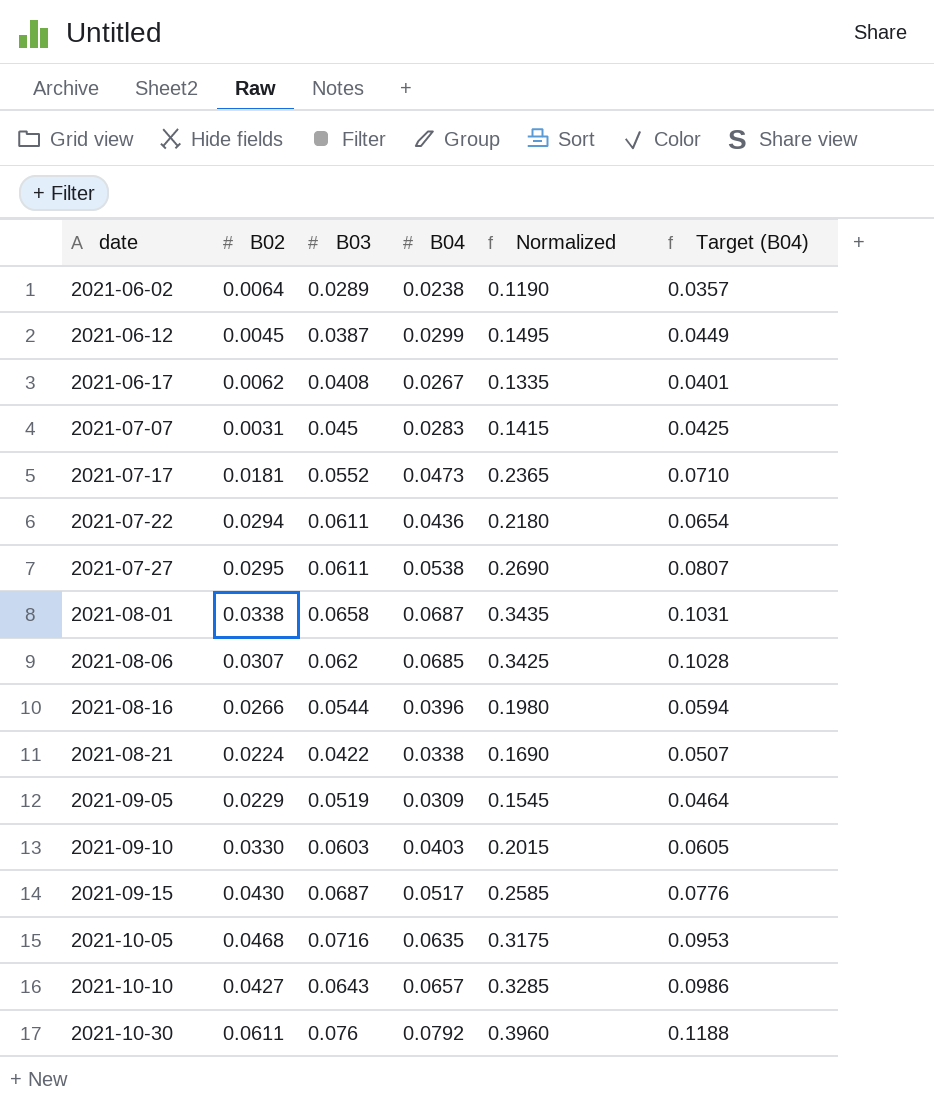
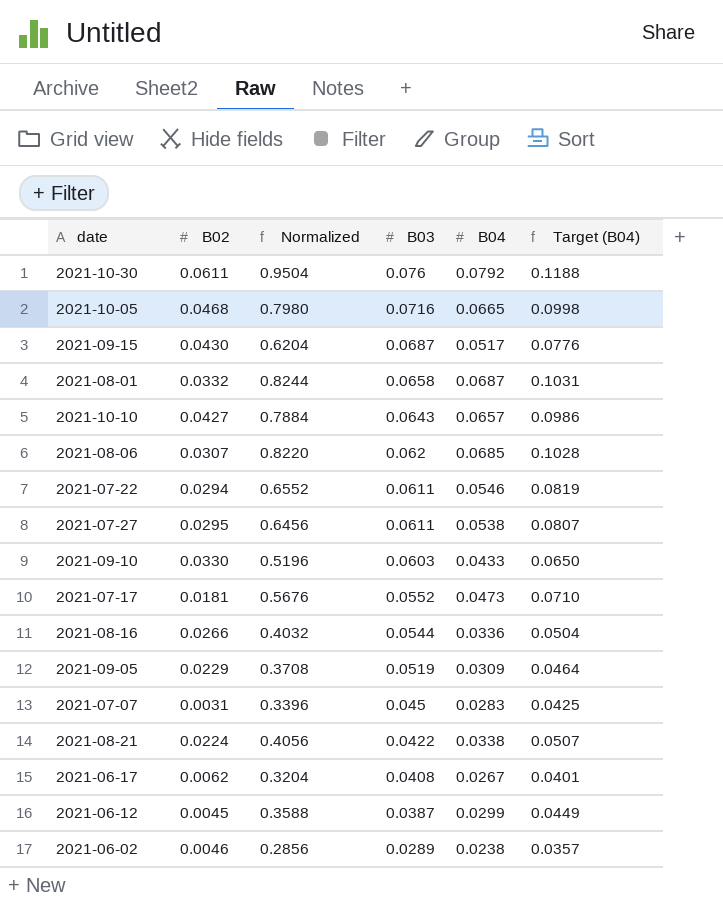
row order: date ascending -> B03 descending
column Normalized | formula: [B04] * 5 -> [B04] * 12
column Normalized | position: 5 -> 3
2021-10-05 | B04: 0.0635 -> 0.0665
2021-10-05 | Target (B04): 0.0953 -> 0.0998
2021-08-01 | B02: 0.0338 -> 0.0332
2021-07-22 | B04: 0.0436 -> 0.0546
2021-07-22 | Target (B04): 0.0654 -> 0.0819
2021-09-10 | B04: 0.0403 -> 0.0433
2021-09-10 | Target (B04): 0.0605 -> 0.0650
2021-08-16 | B04: 0.0396 -> 0.0336
2021-08-16 | Target (B04): 0.0594 -> 0.0504
2021-06-02 | B02: 0.0064 -> 0.0046

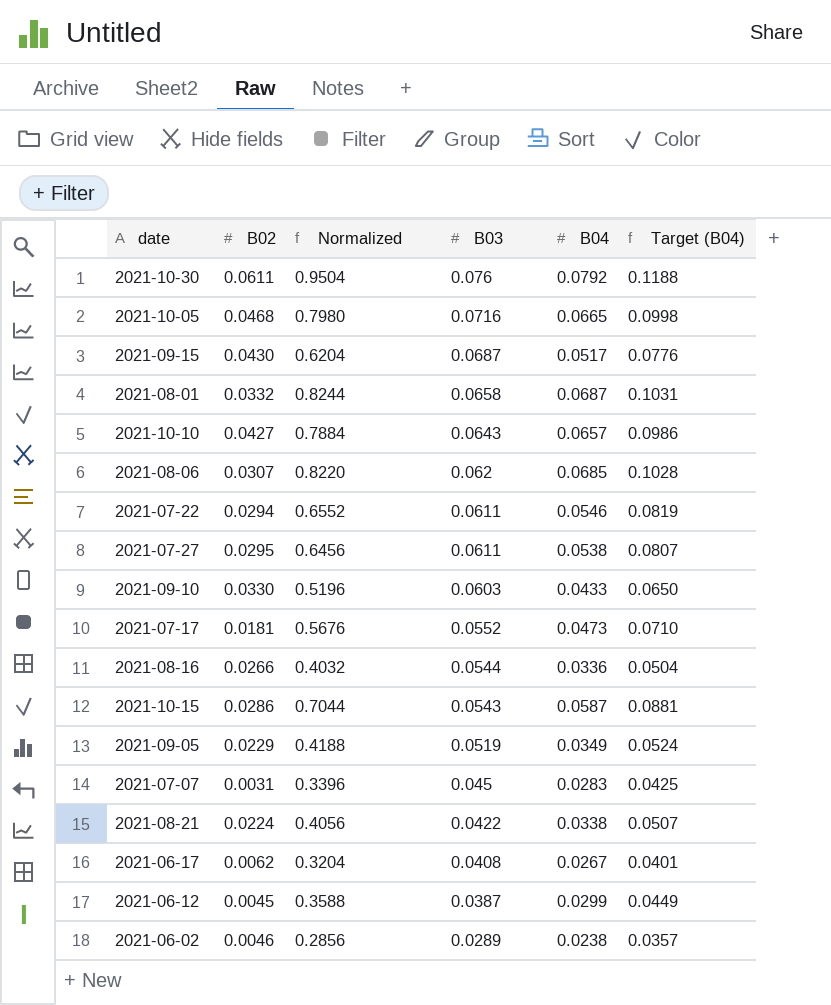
row 2021-10-15: none -> 0.0286 | 0.7044 | 0.0543 | 0.0587 | 0.0881
2021-09-05 | Normalized: 0.3708 -> 0.4188
2021-09-05 | B04: 0.0309 -> 0.0349
2021-09-05 | Target (B04): 0.0464 -> 0.0524

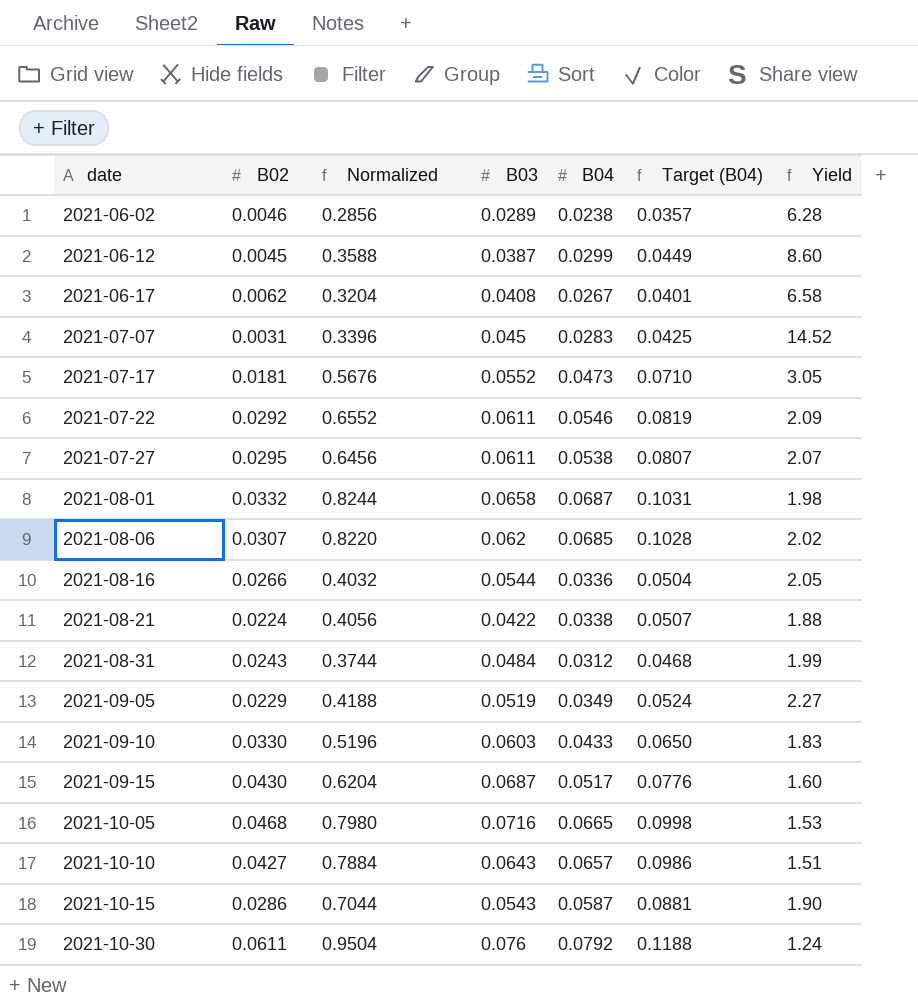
row order: B03 descending -> date ascending
column Yield | formula: none -> [B03] / [B02]
2021-07-22 | B02: 0.0294 -> 0.0292
row 2021-08-31: none -> 0.0243 | 0.3744 | 0.0484 | 0.0312 | 0.0468 | 1.99

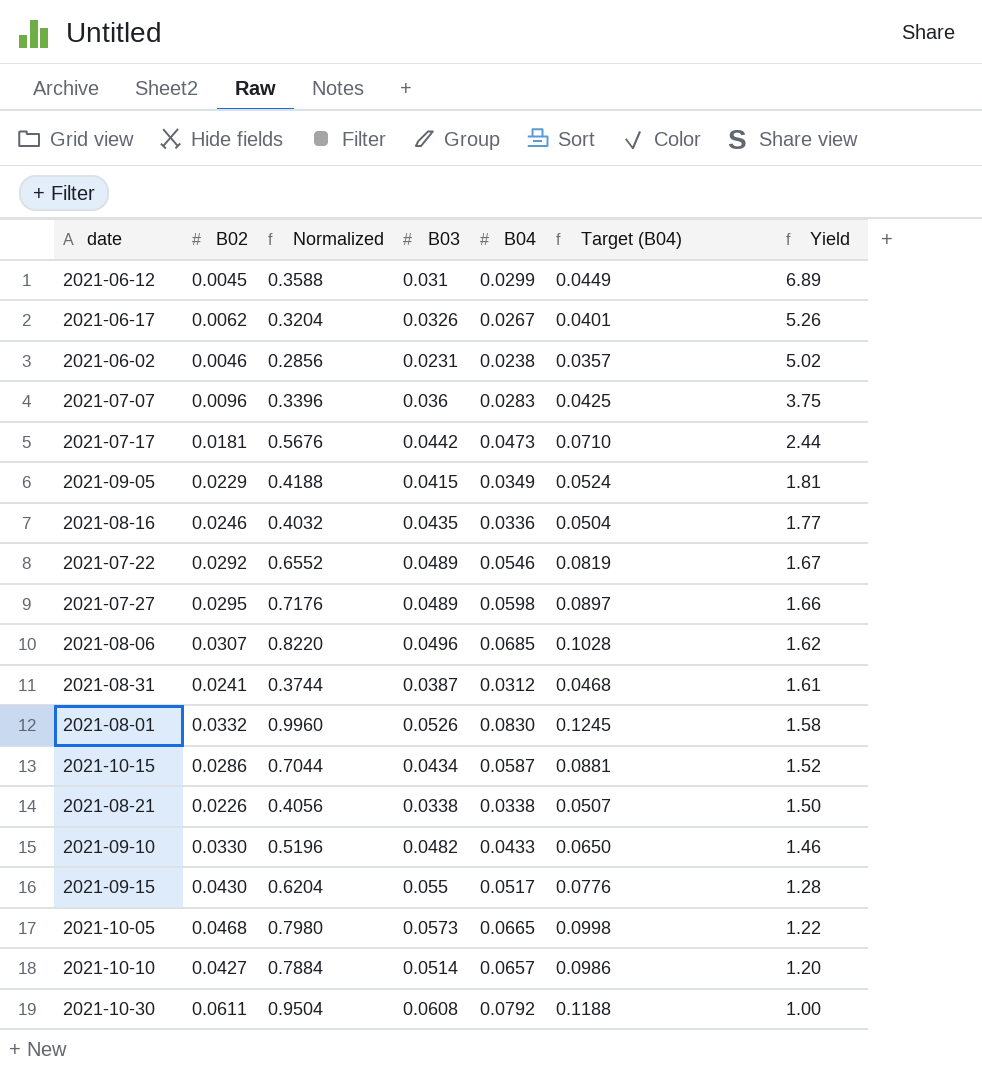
row order: date ascending -> Yield descending
2021-06-12 | B03: 0.0387 -> 0.031
2021-06-12 | Yield: 8.60 -> 6.89
2021-06-17 | B03: 0.0408 -> 0.0326
2021-06-17 | Yield: 6.58 -> 5.26
2021-06-02 | B03: 0.0289 -> 0.0231
2021-06-02 | Yield: 6.28 -> 5.02
2021-07-07 | B02: 0.0031 -> 0.0096
2021-07-07 | B03: 0.045 -> 0.036
2021-07-07 | Yield: 14.52 -> 3.75
2021-07-17 | B03: 0.0552 -> 0.0442
2021-07-17 | Yield: 3.05 -> 2.44
2021-09-05 | B03: 0.0519 -> 0.0415
2021-09-05 | Yield: 2.27 -> 1.81
2021-08-16 | B02: 0.0266 -> 0.0246
2021-08-16 | B03: 0.0544 -> 0.0435
2021-08-16 | Yield: 2.05 -> 1.77
2021-07-22 | B03: 0.0611 -> 0.0489
2021-07-22 | Yield: 2.09 -> 1.67
2021-07-27 | Normalized: 0.6456 -> 0.7176
2021-07-27 | B03: 0.0611 -> 0.0489
2021-07-27 | B04: 0.0538 -> 0.0598
2021-07-27 | Target (B04): 0.0807 -> 0.0897
2021-07-27 | Yield: 2.07 -> 1.66
2021-08-06 | B03: 0.062 -> 0.0496
2021-08-06 | Yield: 2.02 -> 1.62
2021-08-31 | B02: 0.0243 -> 0.0241
2021-08-31 | B03: 0.0484 -> 0.0387
2021-08-31 | Yield: 1.99 -> 1.61
2021-08-01 | Normalized: 0.8244 -> 0.9960
2021-08-01 | B03: 0.0658 -> 0.0526
2021-08-01 | B04: 0.0687 -> 0.0830
2021-08-01 | Target (B04): 0.1031 -> 0.1245
2021-08-01 | Yield: 1.98 -> 1.58
2021-10-15 | B03: 0.0543 -> 0.0434
2021-10-15 | Yield: 1.90 -> 1.52
2021-08-21 | B02: 0.0224 -> 0.0226
2021-08-21 | B03: 0.0422 -> 0.0338
2021-08-21 | Yield: 1.88 -> 1.50
2021-09-10 | B03: 0.0603 -> 0.0482
2021-09-10 | Yield: 1.83 -> 1.46
2021-09-15 | B03: 0.0687 -> 0.055
2021-09-15 | Yield: 1.60 -> 1.28
2021-10-05 | B03: 0.0716 -> 0.0573
2021-10-05 | Yield: 1.53 -> 1.22
2021-10-10 | B03: 0.0643 -> 0.0514
2021-10-10 | Yield: 1.51 -> 1.20
2021-10-30 | B03: 0.076 -> 0.0608
2021-10-30 | Yield: 1.24 -> 1.00

